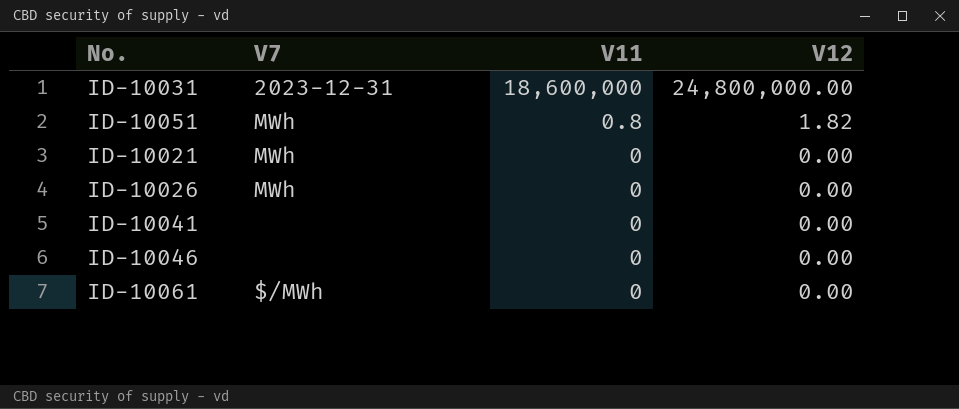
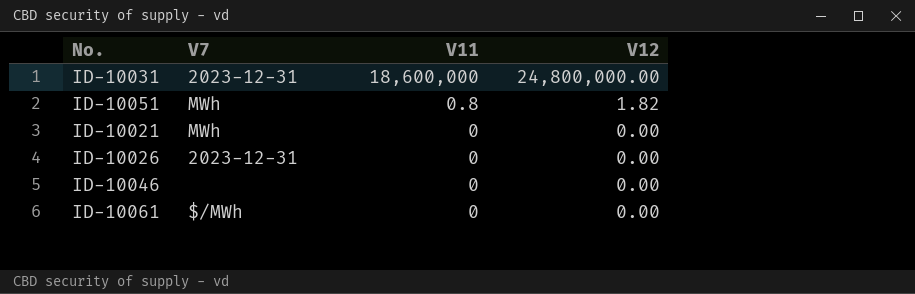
row ID-10041: none | 0 | 0.00 -> none
ID-10026 | V7: MWh -> 2023-12-31

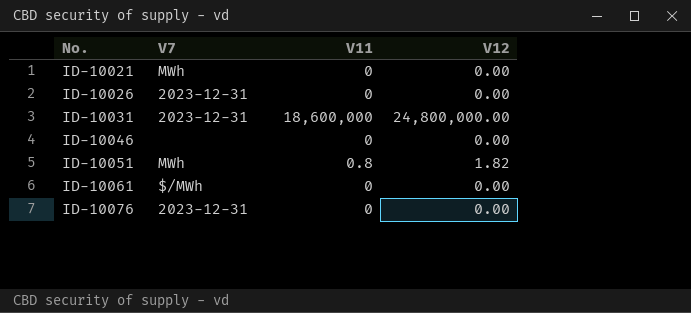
row order: V11 descending -> No. ascending
row ID-10076: none -> 2023-12-31 | 0 | 0.00

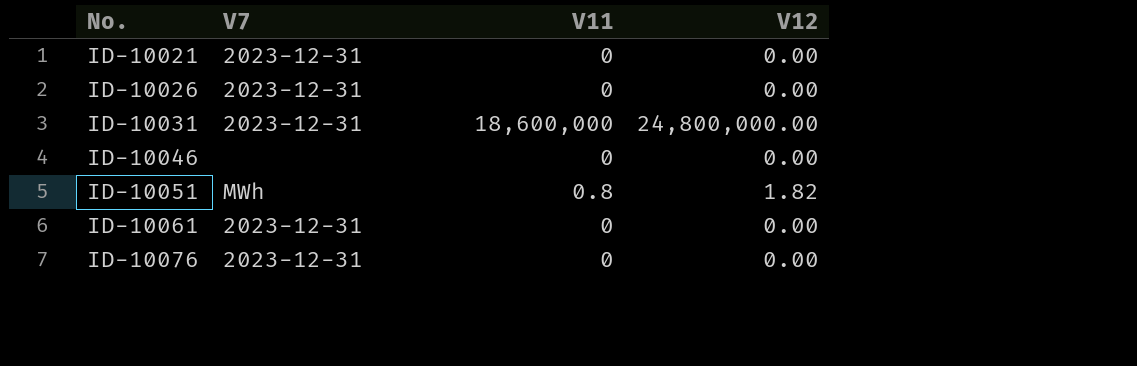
ID-10021 | V7: MWh -> 2023-12-31
ID-10061 | V7: $/MWh -> 2023-12-31

